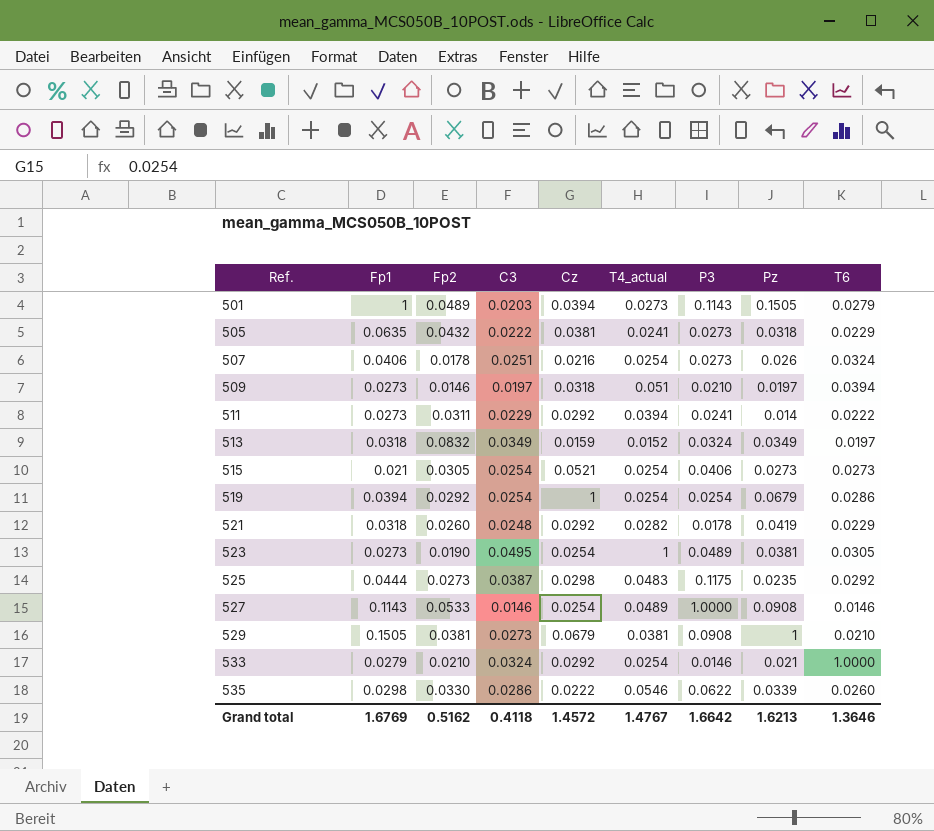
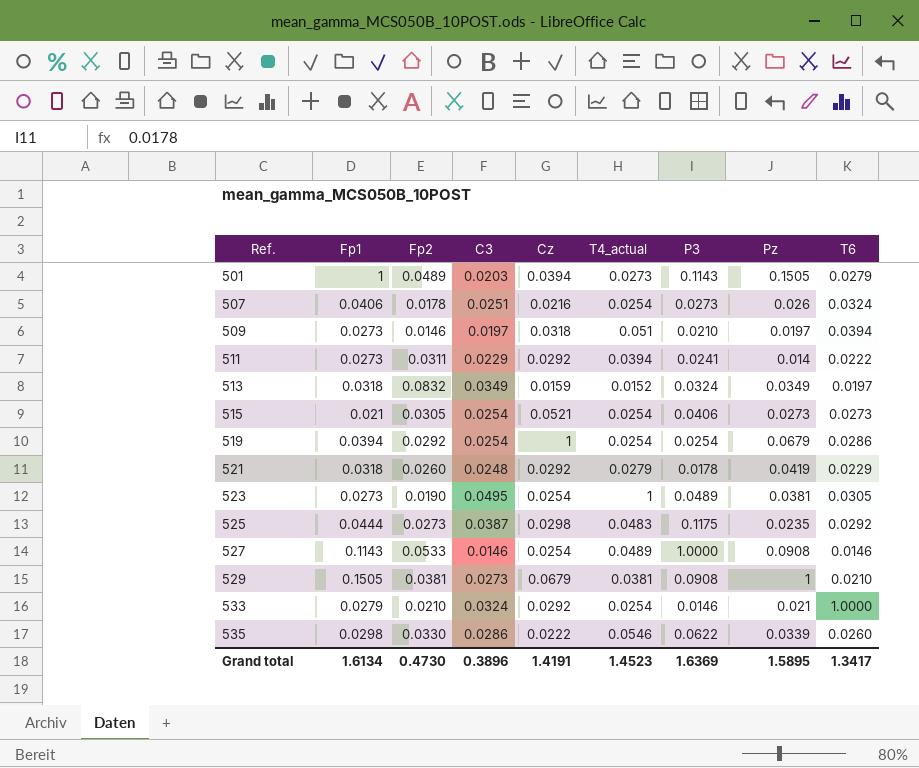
row 505: 0.0635 | 0.0432 | 0.0222 | 0.0381 | 0.0241 | 0.0273 | 0.0318 | 0.0229 -> none
521 | T4_actual: 0.0282 -> 0.0279
Grand total | Fp1: 1.6769 -> 1.6134
Grand total | Fp2: 0.5162 -> 0.4730
Grand total | C3: 0.4118 -> 0.3896
Grand total | Cz: 1.4572 -> 1.4191
Grand total | T4_actual: 1.4767 -> 1.4523
Grand total | P3: 1.6642 -> 1.6369
Grand total | Pz: 1.6213 -> 1.5895
Grand total | T6: 1.3646 -> 1.3417

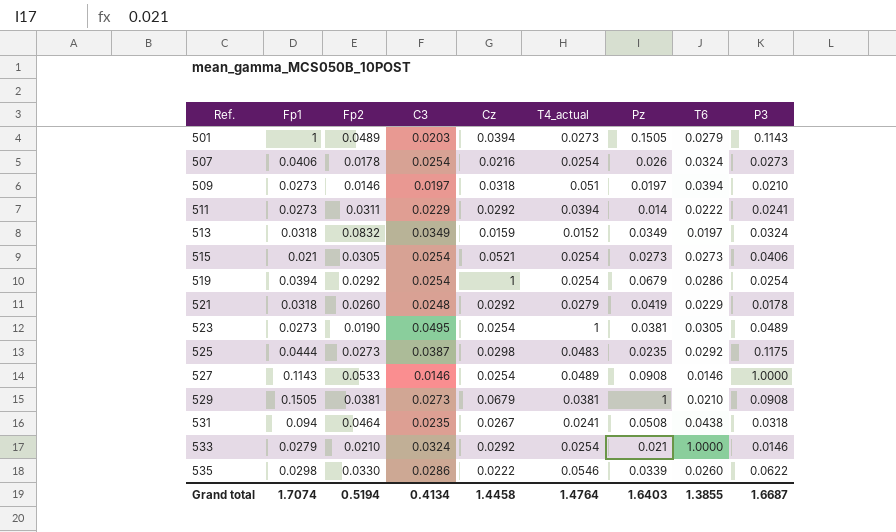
column P3 | position: 7 -> 9
507 | C3: 0.0251 -> 0.0254
row 531: none -> 0.094 | 0.0464 | 0.0235 | 0.0267 | 0.0241 | 0.0508 | 0.0438 | 0.0318
Grand total | Fp1: 1.6134 -> 1.7074
Grand total | Fp2: 0.4730 -> 0.5194
Grand total | C3: 0.3896 -> 0.4134
Grand total | Cz: 1.4191 -> 1.4458
Grand total | T4_actual: 1.4523 -> 1.4764
Grand total | Pz: 1.5895 -> 1.6403
Grand total | T6: 1.3417 -> 1.3855
Grand total | P3: 1.6369 -> 1.6687

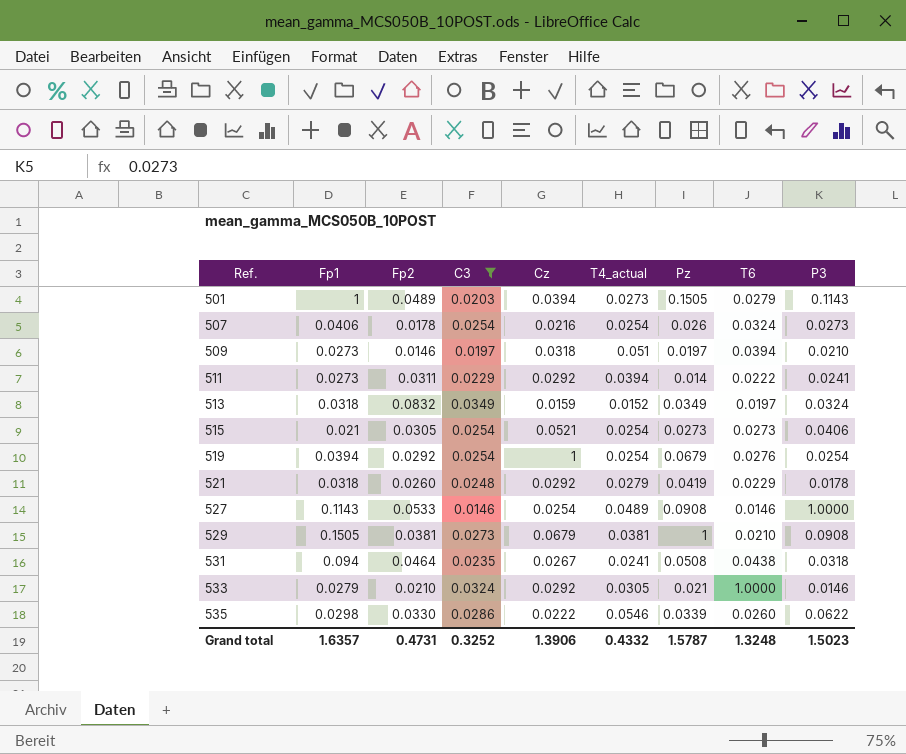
filter: none -> C3 <= 0.0349
519 | T6: 0.0286 -> 0.0276
533 | T4_actual: 0.0254 -> 0.0305
Grand total | Fp1: 1.7074 -> 1.6357
Grand total | Fp2: 0.5194 -> 0.4731
Grand total | C3: 0.4134 -> 0.3252
Grand total | Cz: 1.4458 -> 1.3906
Grand total | T4_actual: 1.4764 -> 0.4332
Grand total | Pz: 1.6403 -> 1.5787
Grand total | T6: 1.3855 -> 1.3248
Grand total | P3: 1.6687 -> 1.5023

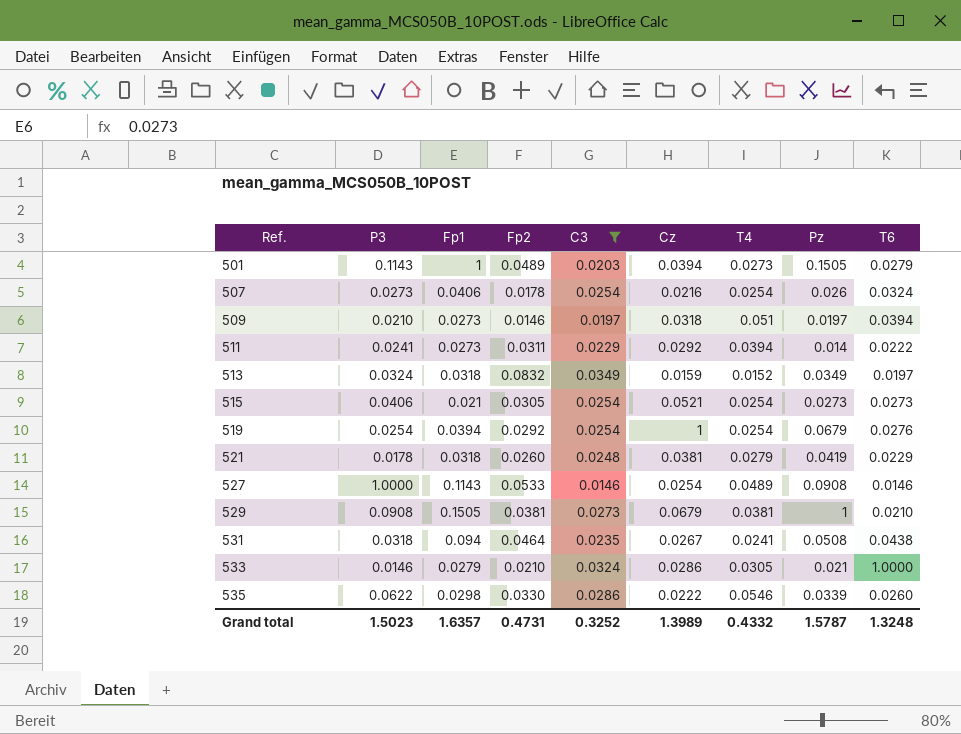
column P3 | position: 9 -> 2
column name: T4_actual -> T4
521 | Cz: 0.0292 -> 0.0381
533 | Cz: 0.0292 -> 0.0286
Grand total | Cz: 1.3906 -> 1.3989

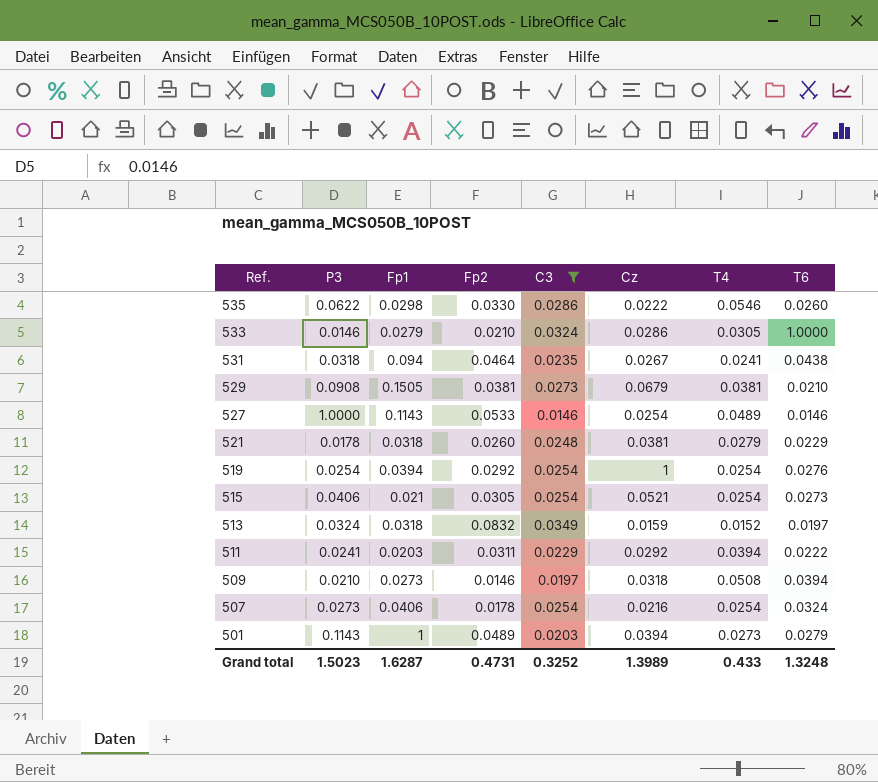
row order: Ref. ascending -> Ref. descending
column Pz | position: 8 -> none
511 | Fp1: 0.0273 -> 0.0203
509 | T4: 0.051 -> 0.0508
Grand total | Fp1: 1.6357 -> 1.6287
Grand total | T4: 0.4332 -> 0.433

